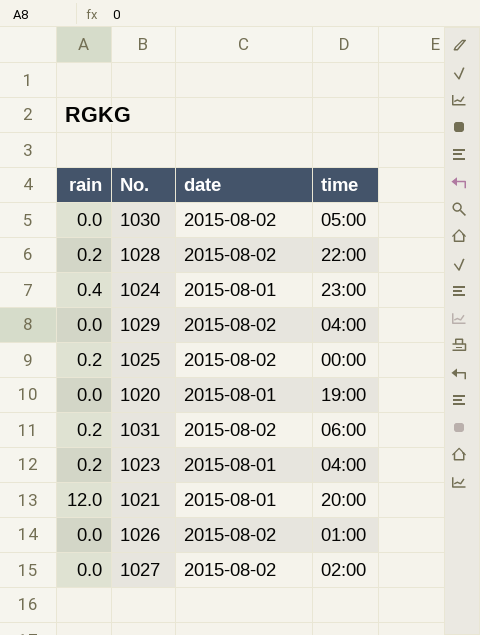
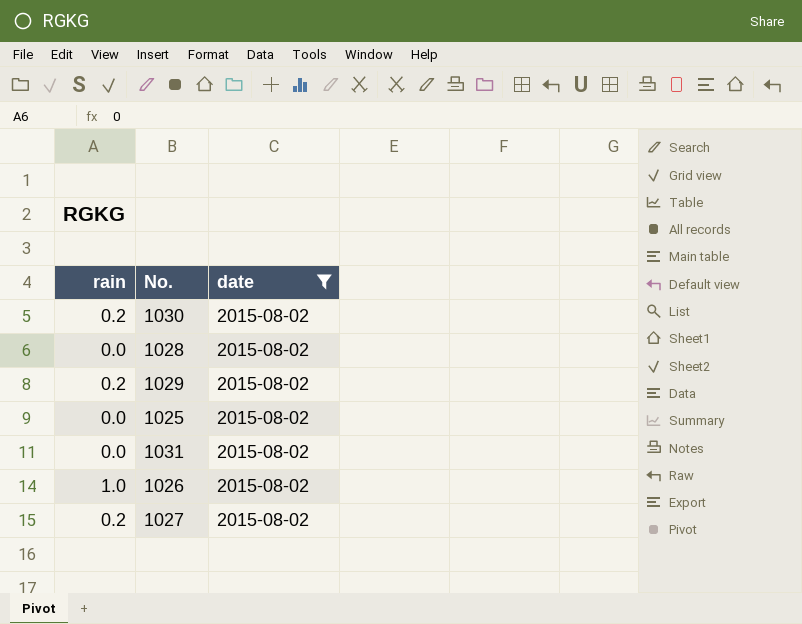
filter: none -> date = 2015-08-02
column time | position: 4 -> none
1030 | rain: 0.0 -> 0.2
1028 | rain: 0.2 -> 0.0
1029 | rain: 0.0 -> 0.2
1025 | rain: 0.2 -> 0.0
1031 | rain: 0.2 -> 0.0
1026 | rain: 0.0 -> 1.0
1027 | rain: 0.0 -> 0.2

